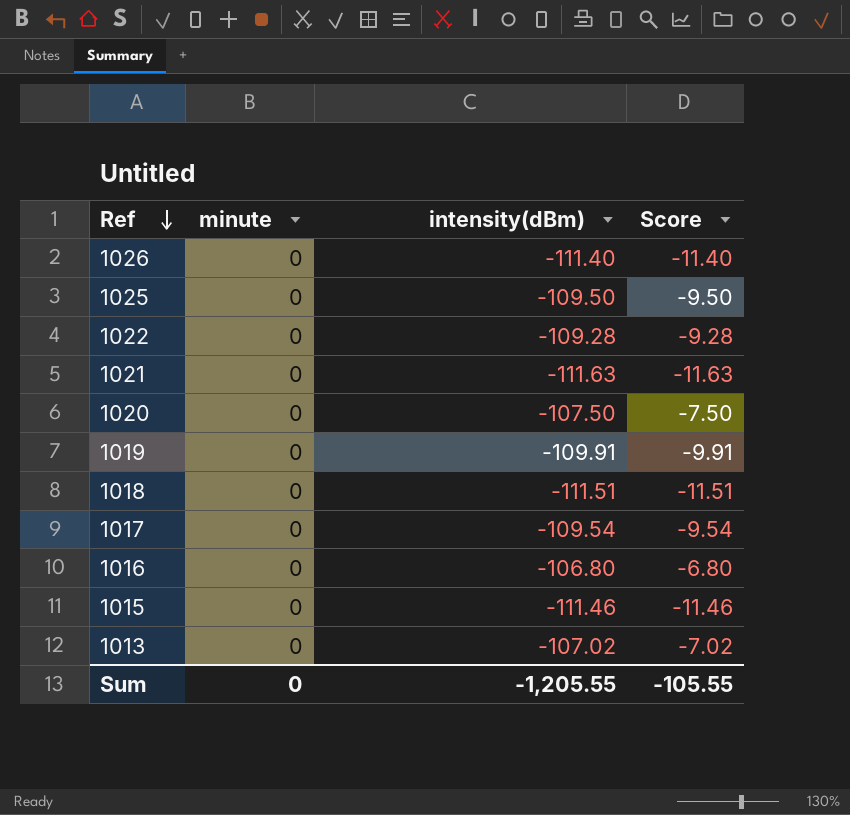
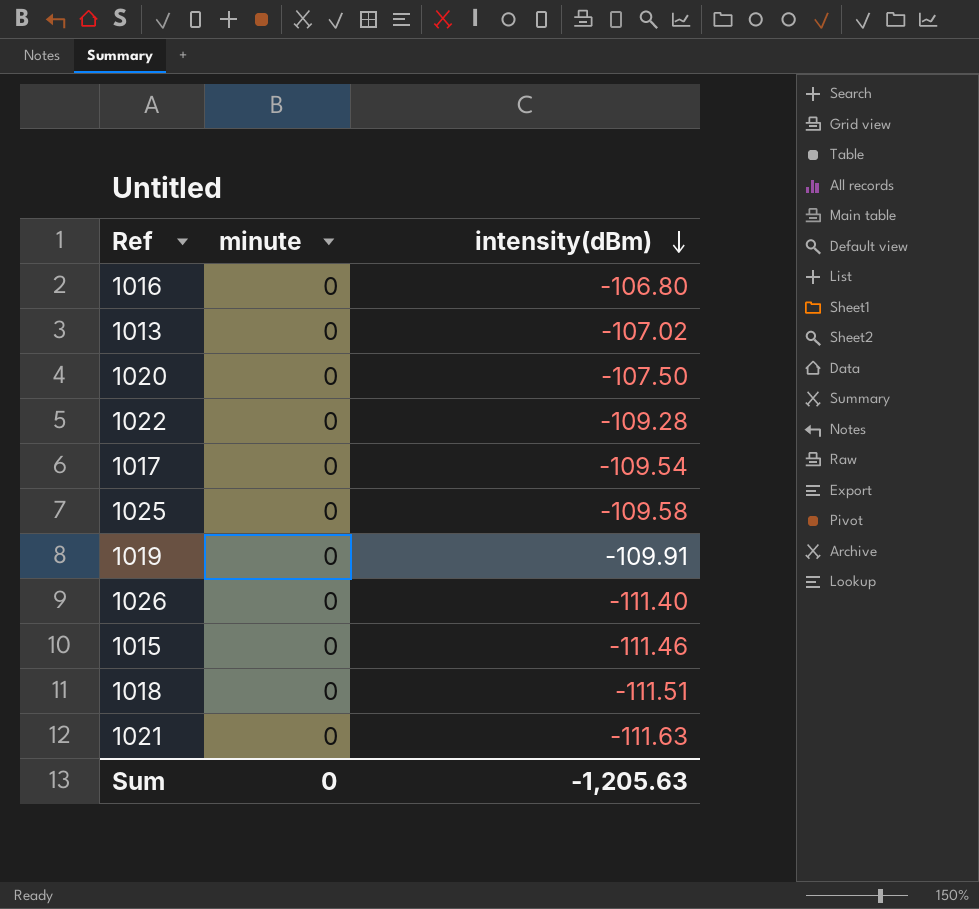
row order: Ref descending -> intensity(dBm) descending
column Score | formula: [intensity(dBm)] + 100 -> none
1025 | intensity(dBm): -109.50 -> -109.58
Sum | intensity(dBm): -1,205.55 -> -1,205.63

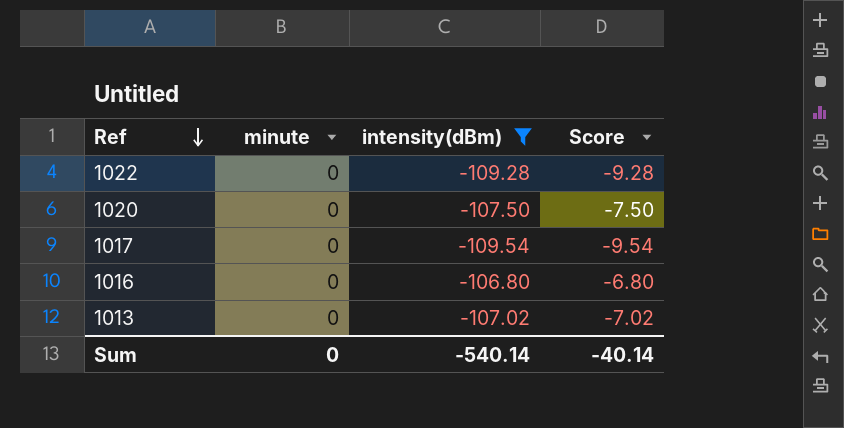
filter: none -> intensity(dBm) >= -109.54
row order: intensity(dBm) descending -> Ref descending
column Score | formula: none -> [intensity(dBm)] + 100
Sum | intensity(dBm): -1,205.63 -> -540.14

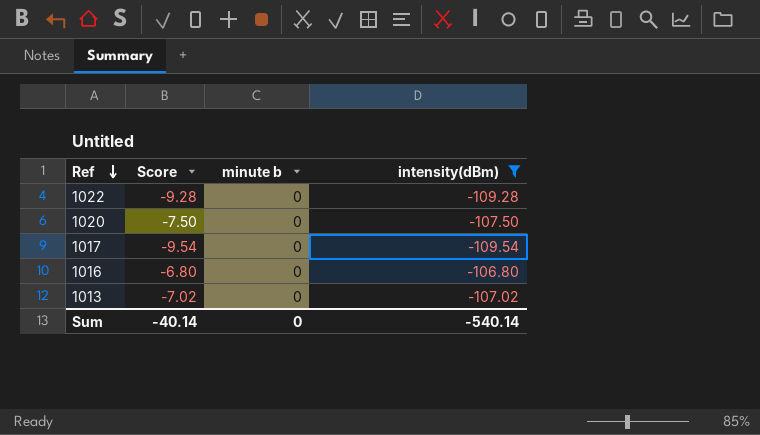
column Score | position: 4 -> 2
column name: minute -> minute b

